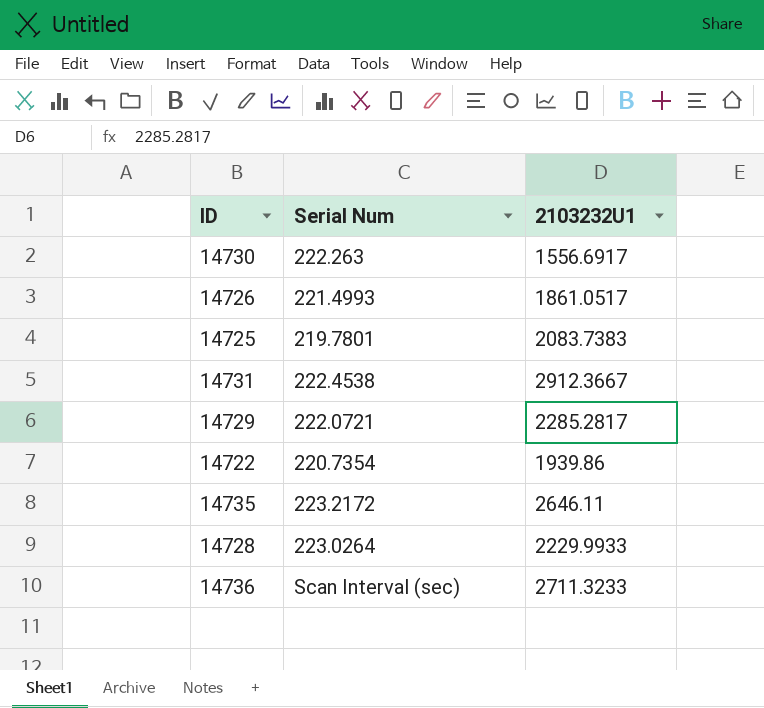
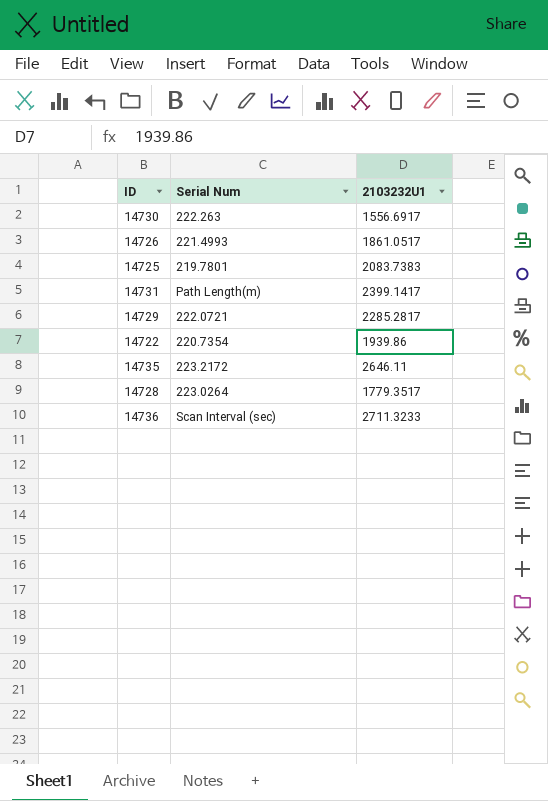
14731 | Serial Num: 222.4538 -> Path Length(m)
14731 | 2103232U1: 2912.3667 -> 2399.1417
14728 | 2103232U1: 2229.9933 -> 1779.3517

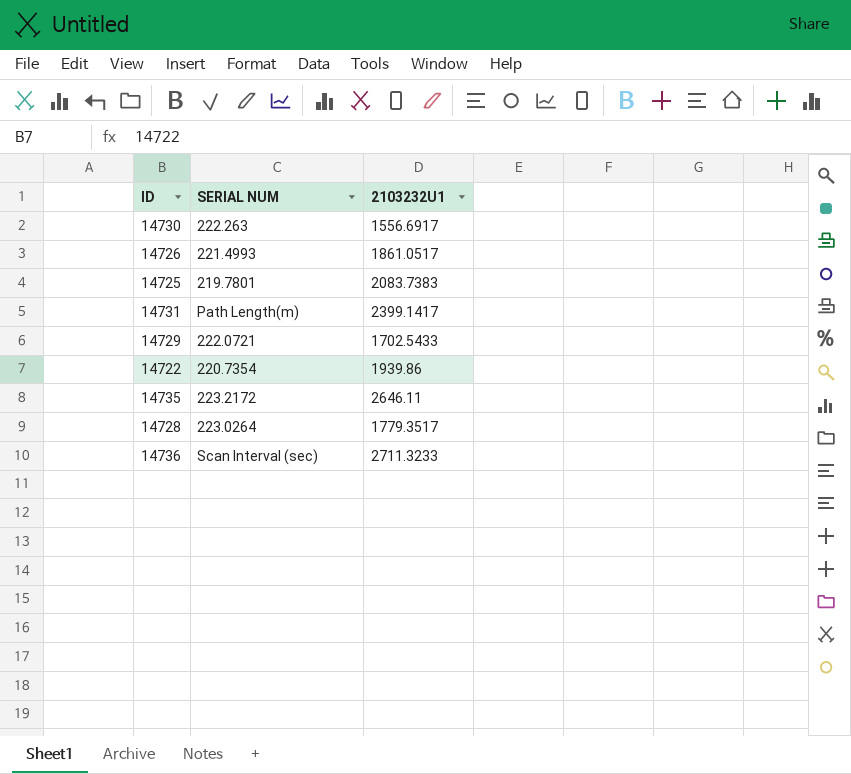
column name: Serial Num -> SERIAL NUM
14729 | 2103232U1: 2285.2817 -> 1702.5433

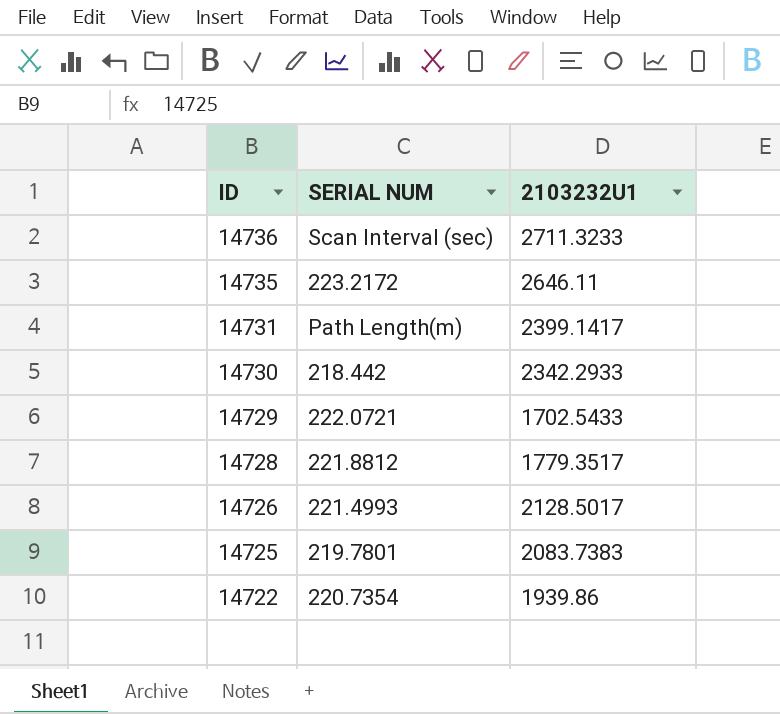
row order: none -> ID descending
14730 | SERIAL NUM: 222.263 -> 218.442
14730 | 2103232U1: 1556.6917 -> 2342.2933
14728 | SERIAL NUM: 223.0264 -> 221.8812
14726 | 2103232U1: 1861.0517 -> 2128.5017

